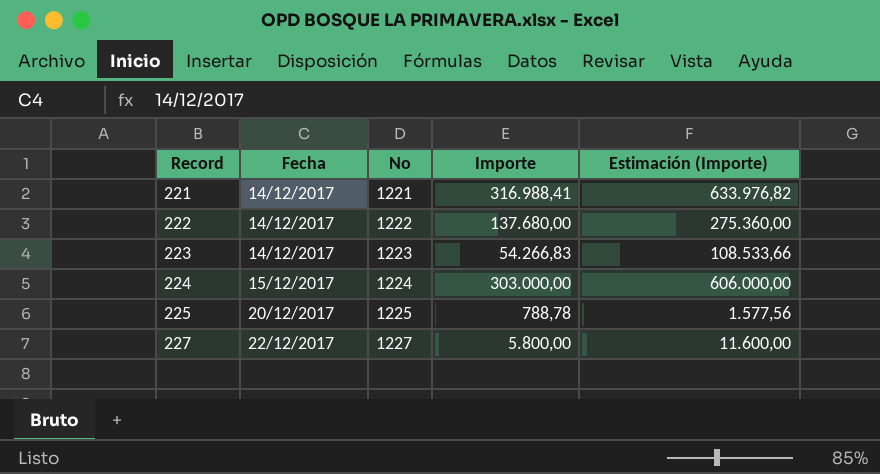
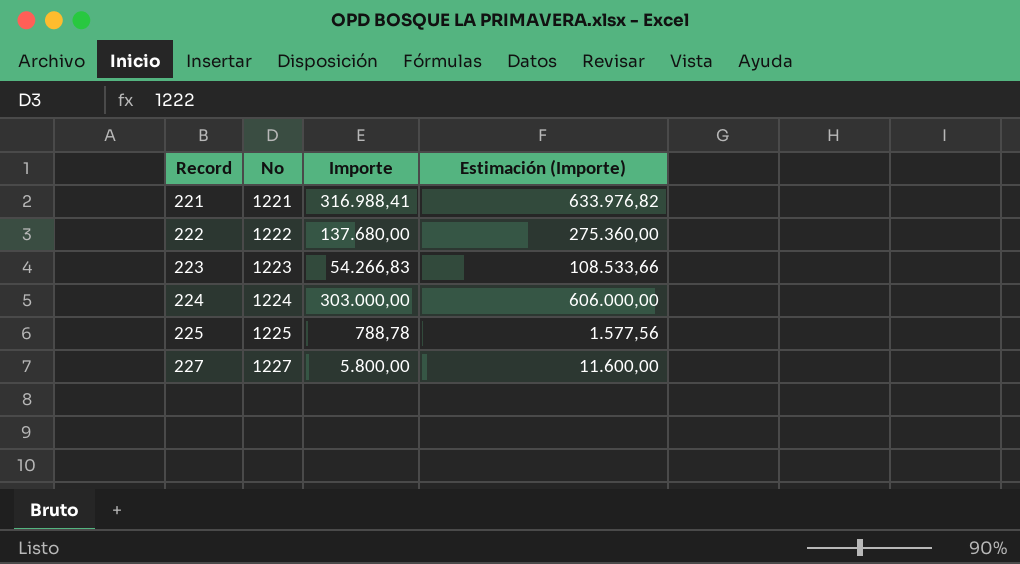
column Fecha | position: 2 -> none

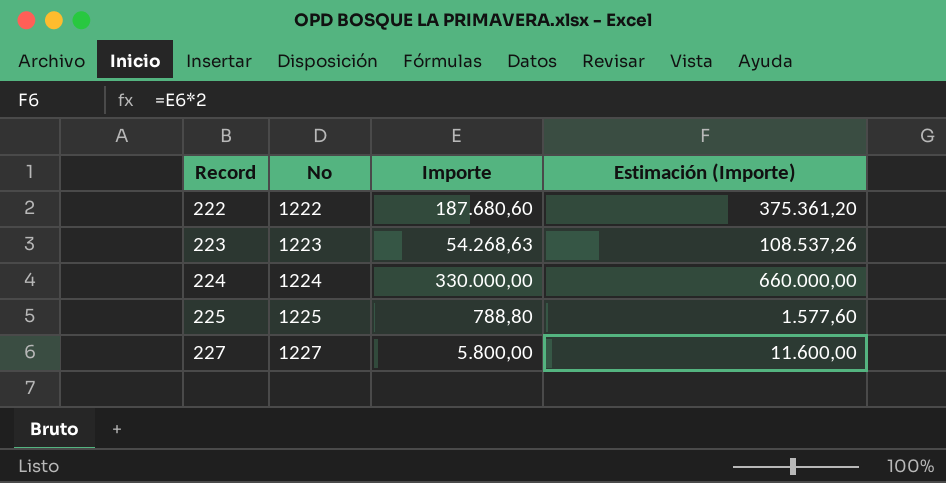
row 221: 1221 | 316.988,41 | 633.976,82 -> none
222 | Importe: 137.680,00 -> 187.680,60
222 | Estimación (Importe): 275.360,00 -> 375.361,20
223 | Importe: 54.266,83 -> 54.268,63
223 | Estimación (Importe): 108.533,66 -> 108.537,26
224 | Importe: 303.000,00 -> 330.000,00
224 | Estimación (Importe): 606.000,00 -> 660.000,00
225 | Importe: 788,78 -> 788,80
225 | Estimación (Importe): 1.577,56 -> 1.577,60

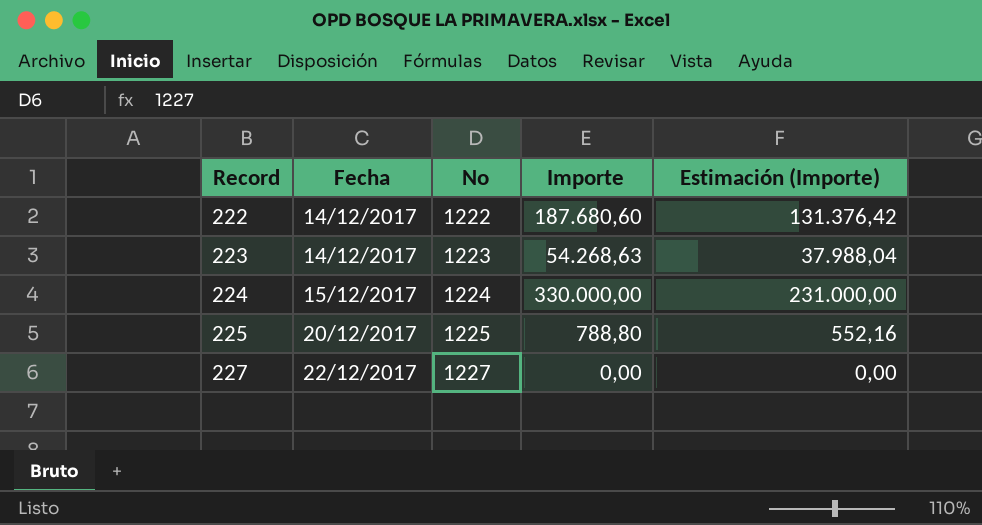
column Fecha | position: none -> 2
column Estimación (Importe) | formula: [Importe] * 2 -> [Importe] * 0,7
227 | Importe: 5.800,00 -> 0,00

